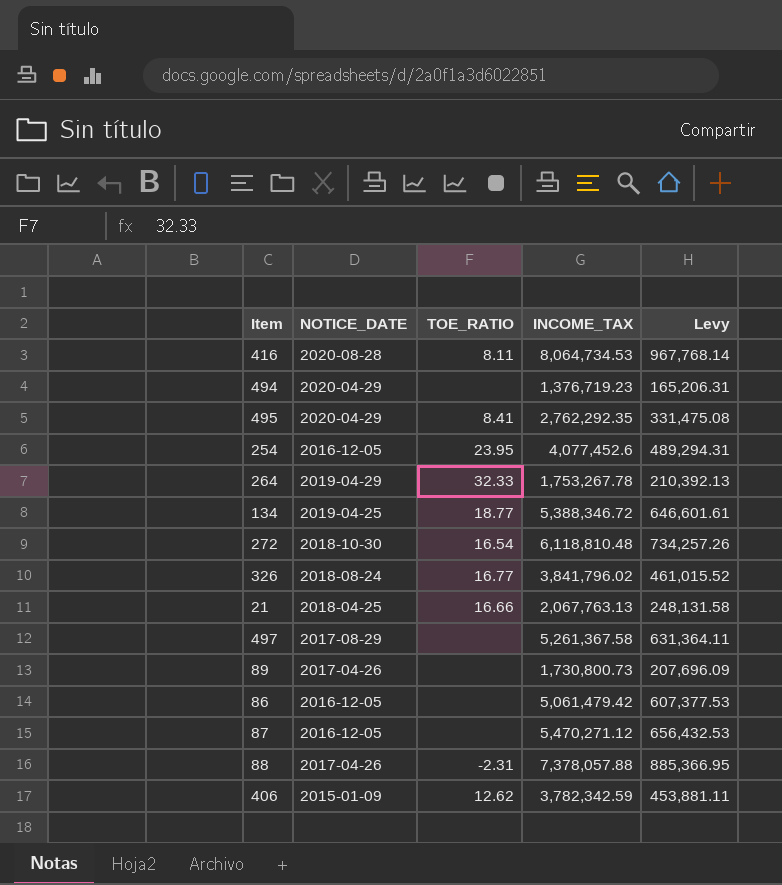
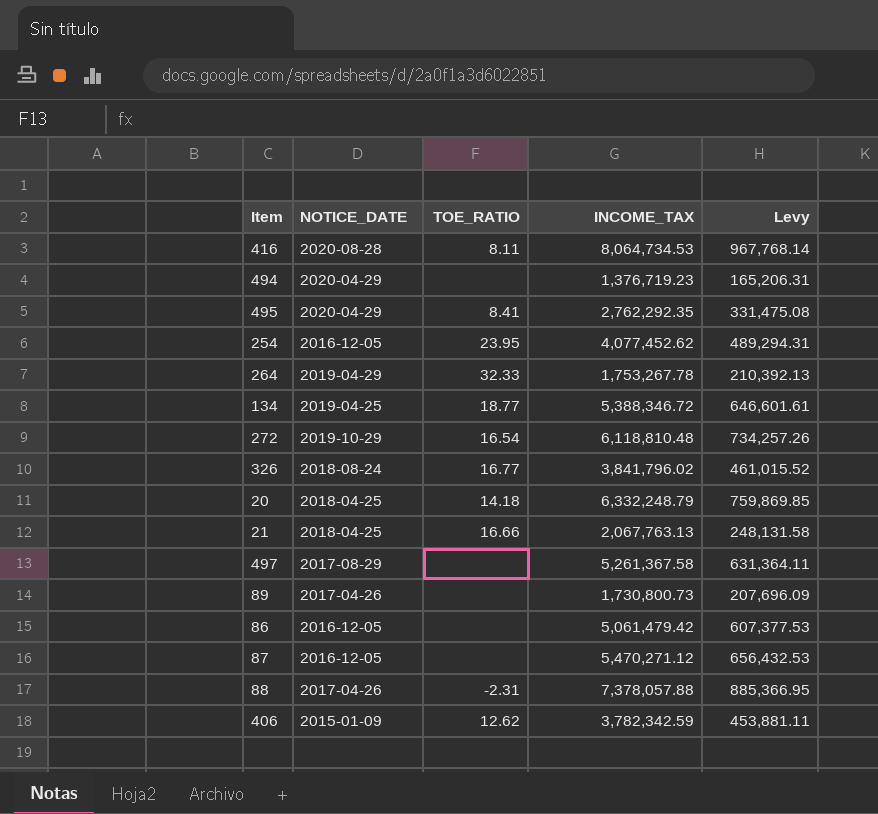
254 | INCOME_TAX: 4,077,452.6 -> 4,077,452.62
272 | NOTICE_DATE: 2018-10-30 -> 2019-10-29
row 20: none -> 2018-04-25 | 14.18 | 6,332,248.79 | 759,869.85

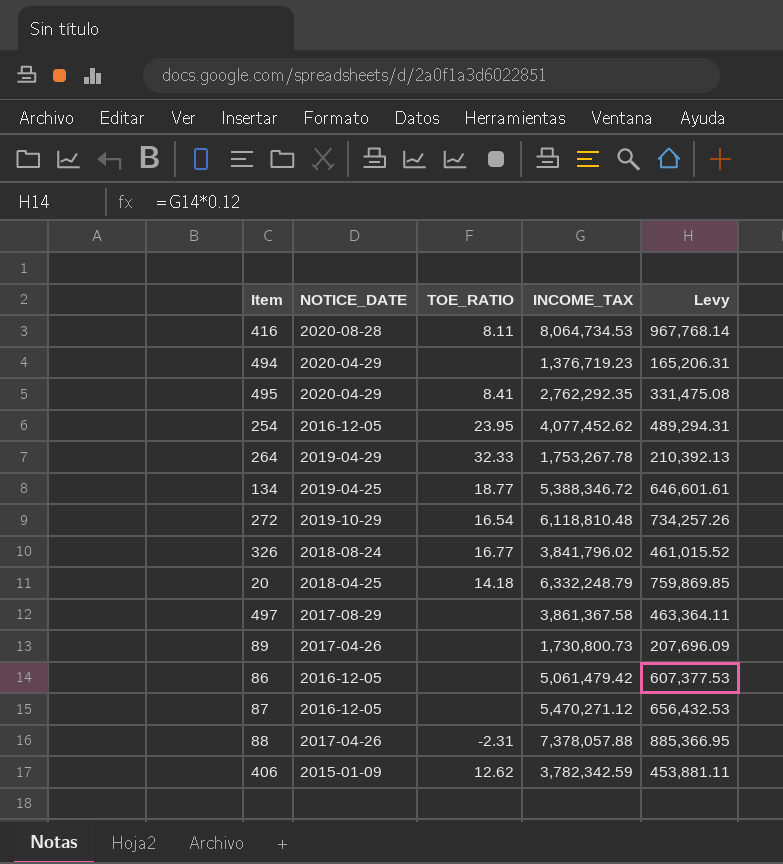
row 21: 2018-04-25 | 16.66 | 2,067,763.13 | 248,131.58 -> none
497 | INCOME_TAX: 5,261,367.58 -> 3,861,367.58
497 | Levy: 631,364.11 -> 463,364.11

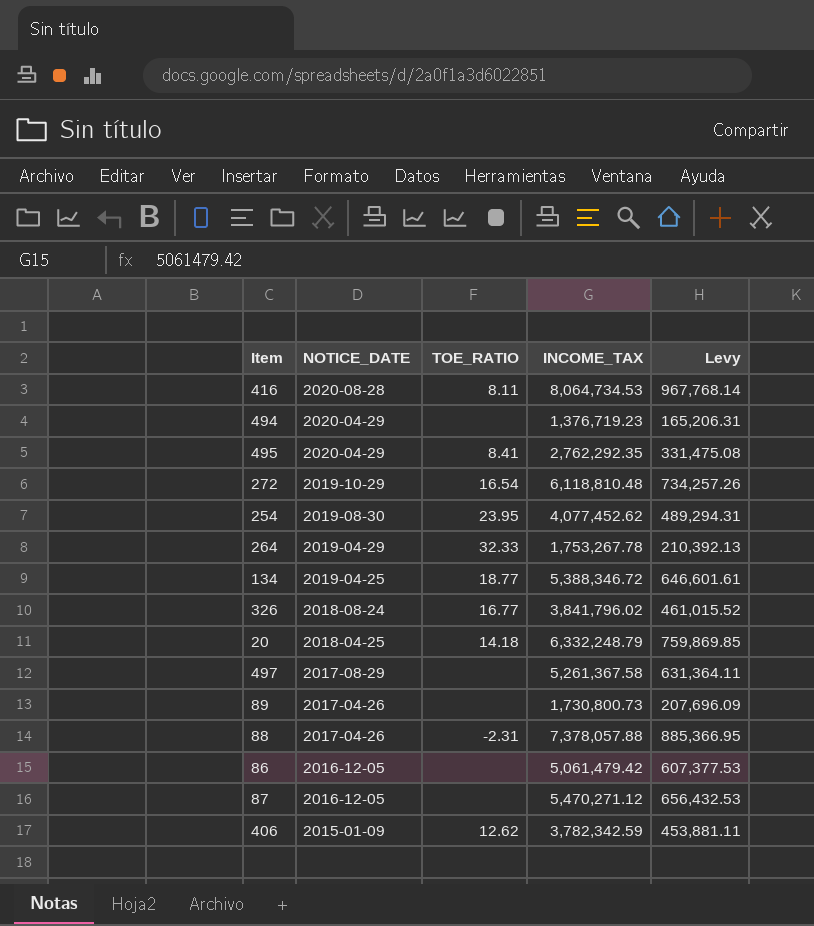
row order: none -> NOTICE_DATE descending
254 | NOTICE_DATE: 2016-12-05 -> 2019-08-30
497 | INCOME_TAX: 3,861,367.58 -> 5,261,367.58
497 | Levy: 463,364.11 -> 631,364.11

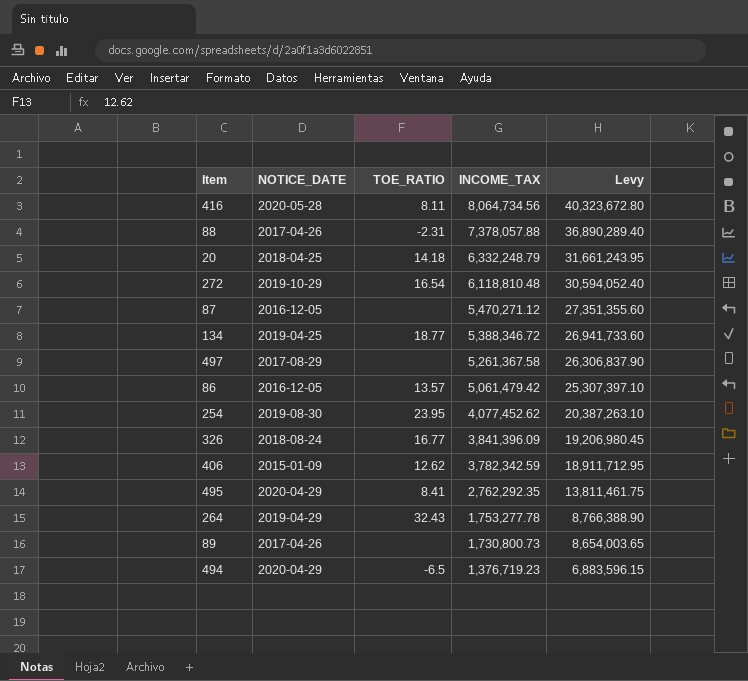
row order: NOTICE_DATE descending -> INCOME_TAX descending
column Levy | formula: [INCOME_TAX] * 0.12 -> [INCOME_TAX] * 5
416 | NOTICE_DATE: 2020-08-28 -> 2020-05-28
416 | INCOME_TAX: 8,064,734.53 -> 8,064,734.56
86 | TOE_RATIO: none -> 13.57
326 | INCOME_TAX: 3,841,796.02 -> 3,841,396.09
264 | TOE_RATIO: 32.33 -> 32.43
264 | INCOME_TAX: 1,753,267.78 -> 1,753,277.78
494 | TOE_RATIO: none -> -6.5

